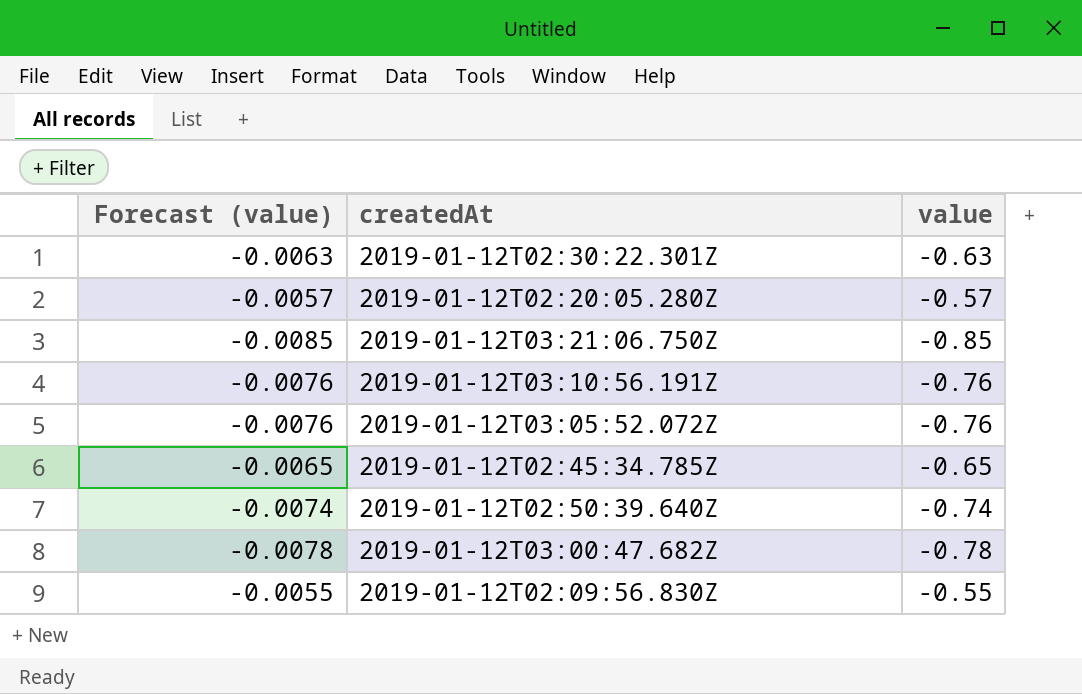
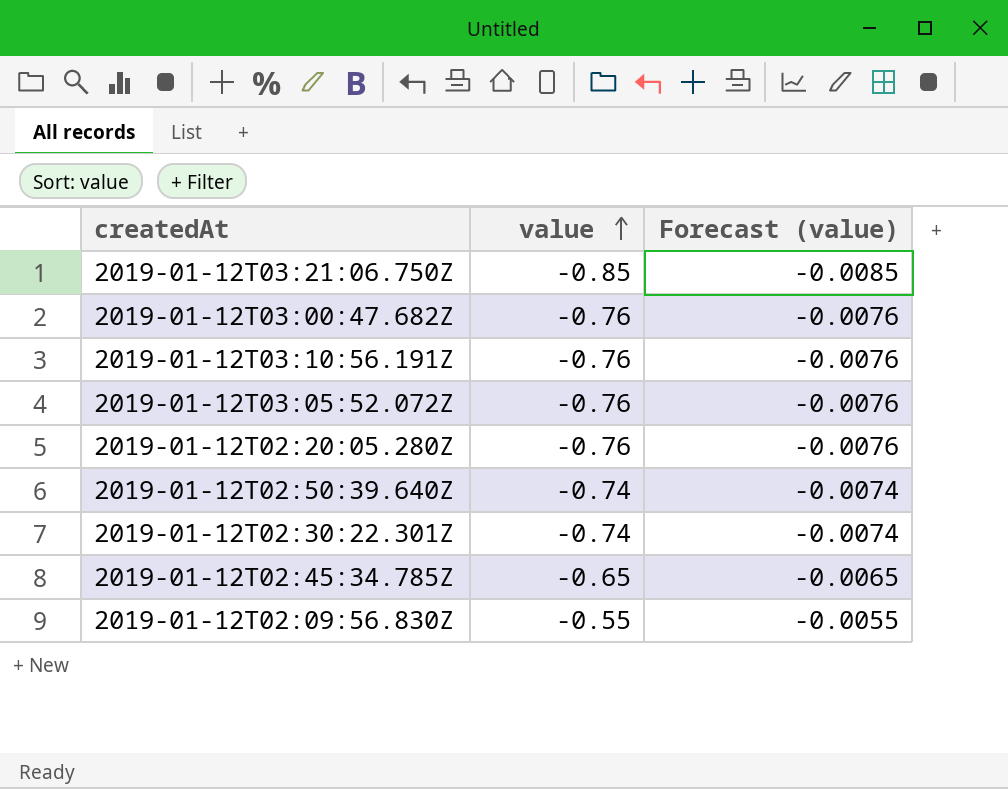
row order: none -> value ascending
column Forecast (value) | position: 1 -> 3
2019-01-12T03:00:47.682Z | value: -0.78 -> -0.76
2019-01-12T03:00:47.682Z | Forecast (value): -0.0078 -> -0.0076
2019-01-12T02:20:05.280Z | value: -0.57 -> -0.76
2019-01-12T02:20:05.280Z | Forecast (value): -0.0057 -> -0.0076
2019-01-12T02:30:22.301Z | value: -0.63 -> -0.74
2019-01-12T02:30:22.301Z | Forecast (value): -0.0063 -> -0.0074

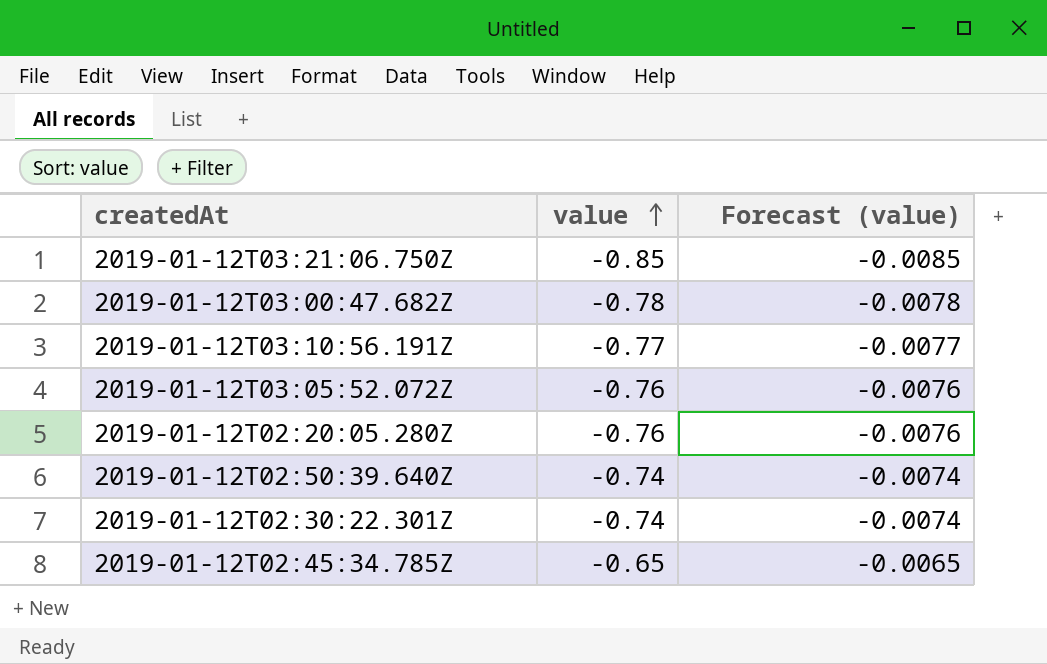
row 2019-01-12T02:09:56.830Z: -0.55 | -0.0055 -> none
2019-01-12T03:00:47.682Z | value: -0.76 -> -0.78
2019-01-12T03:00:47.682Z | Forecast (value): -0.0076 -> -0.0078
2019-01-12T03:10:56.191Z | value: -0.76 -> -0.77
2019-01-12T03:10:56.191Z | Forecast (value): -0.0076 -> -0.0077

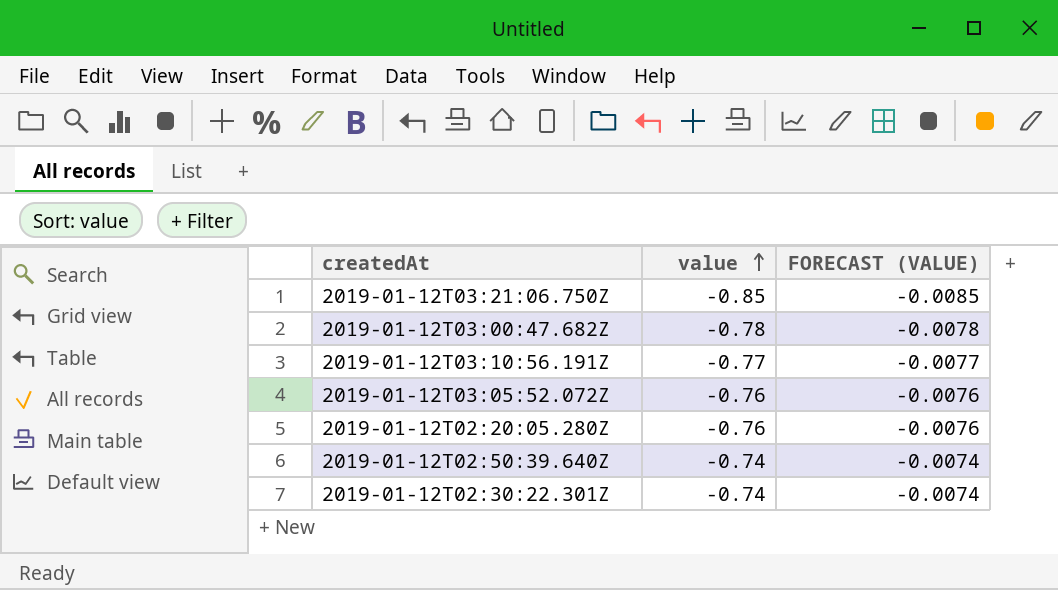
column name: Forecast (value) -> FORECAST (VALUE)
row 2019-01-12T02:45:34.785Z: -0.65 | -0.0065 -> none

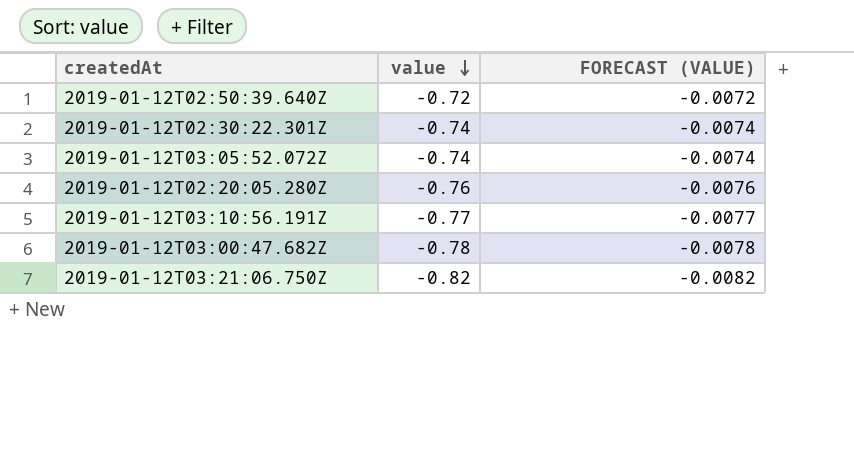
row order: value ascending -> value descending
2019-01-12T02:50:39.640Z | value: -0.74 -> -0.72
2019-01-12T02:50:39.640Z | FORECAST (VALUE): -0.0074 -> -0.0072
2019-01-12T03:05:52.072Z | value: -0.76 -> -0.74
2019-01-12T03:05:52.072Z | FORECAST (VALUE): -0.0076 -> -0.0074
2019-01-12T03:21:06.750Z | value: -0.85 -> -0.82
2019-01-12T03:21:06.750Z | FORECAST (VALUE): -0.0085 -> -0.0082

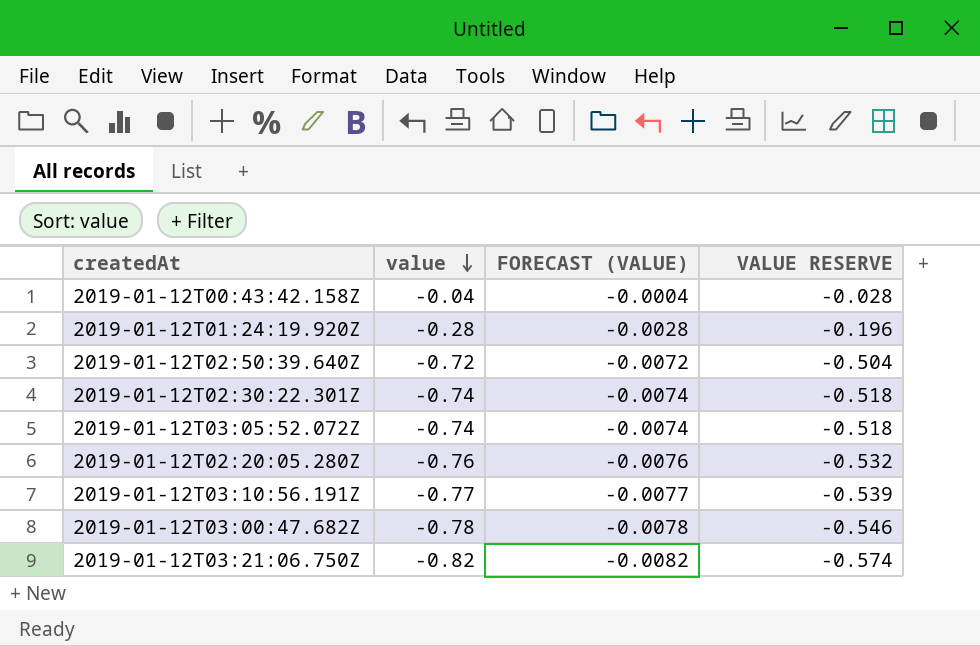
column VALUE RESERVE | formula: none -> [value] * 0.7
row 2019-01-12T00:43:42.158Z: none -> -0.04 | -0.0004 | -0.028
row 2019-01-12T01:24:19.920Z: none -> -0.28 | -0.0028 | -0.196

